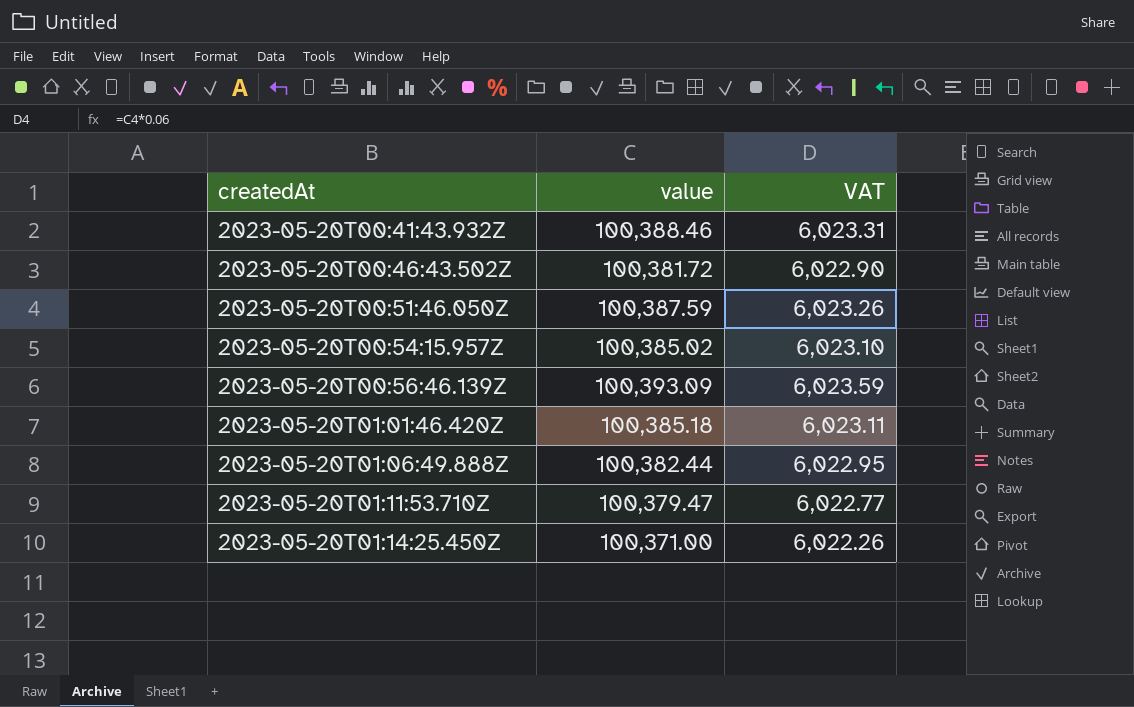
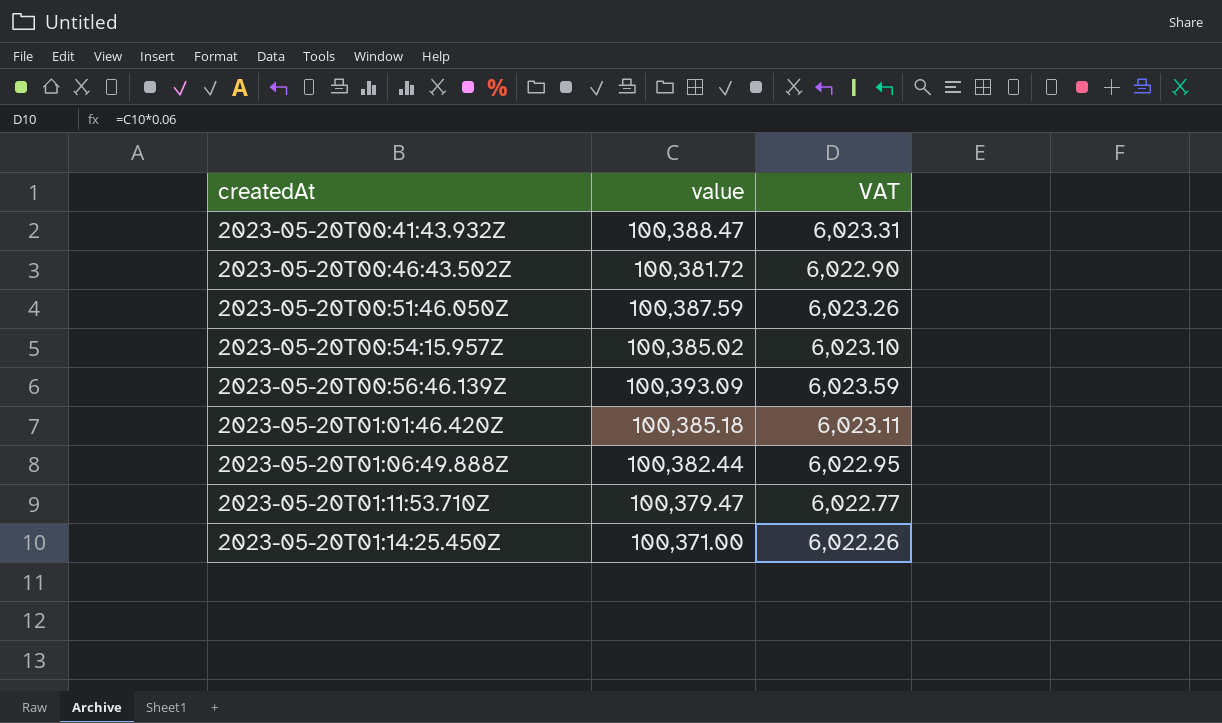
2023-05-20T00:41:43.932Z | value: 100,388.46 -> 100,388.47

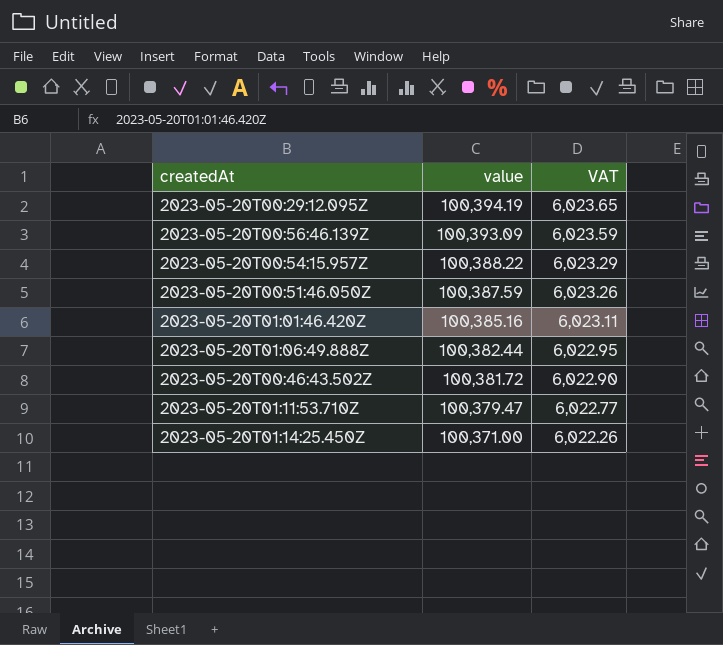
row order: createdAt ascending -> value descending
row 2023-05-20T00:41:43.932Z: 100,388.47 | 6,023.31 -> none
row 2023-05-20T00:29:12.095Z: none -> 100,394.19 | 6,023.65
2023-05-20T00:54:15.957Z | value: 100,385.02 -> 100,388.22
2023-05-20T00:54:15.957Z | VAT: 6,023.10 -> 6,023.29
2023-05-20T01:01:46.420Z | value: 100,385.18 -> 100,385.16

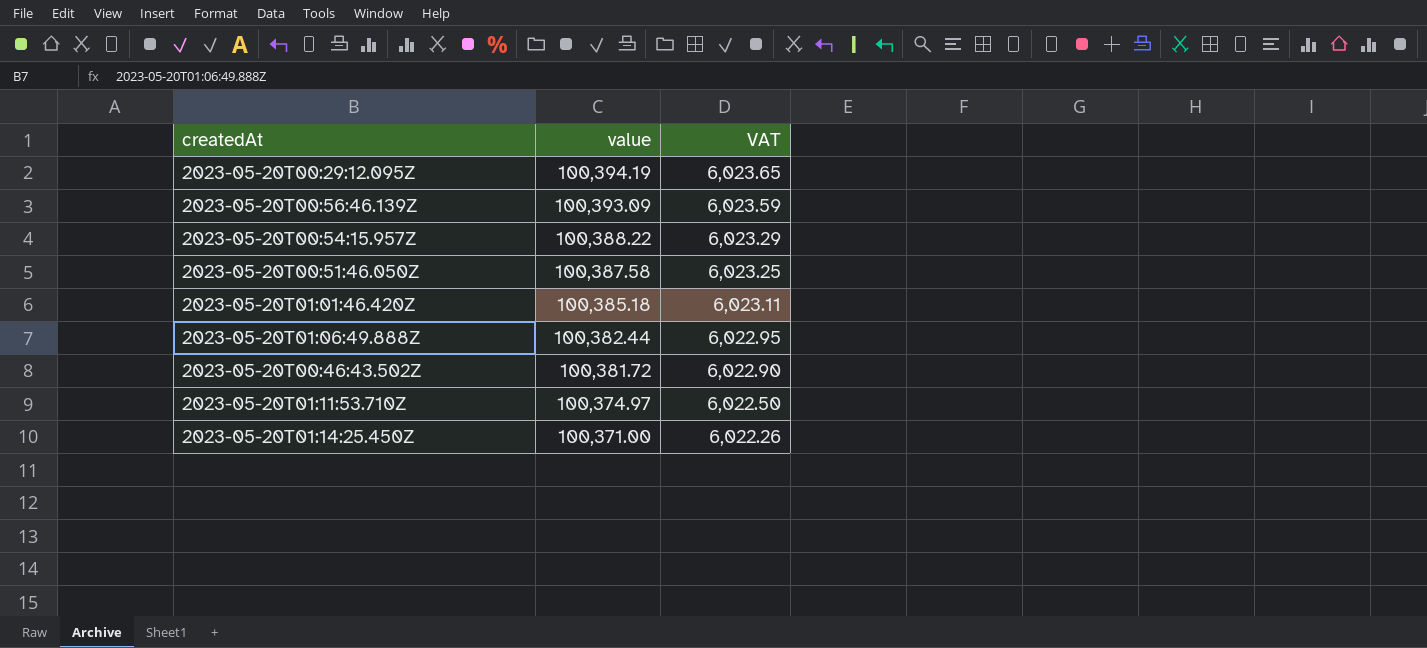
2023-05-20T00:51:46.050Z | value: 100,387.59 -> 100,387.58
2023-05-20T00:51:46.050Z | VAT: 6,023.26 -> 6,023.25
2023-05-20T01:01:46.420Z | value: 100,385.16 -> 100,385.18
2023-05-20T01:11:53.710Z | value: 100,379.47 -> 100,374.97
2023-05-20T01:11:53.710Z | VAT: 6,022.77 -> 6,022.50

